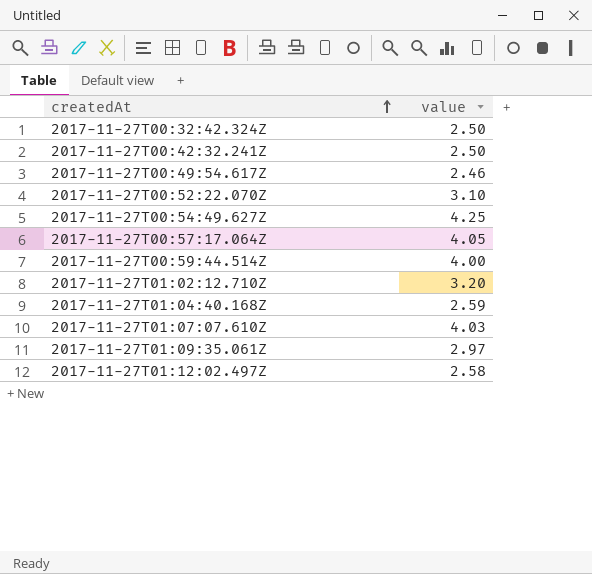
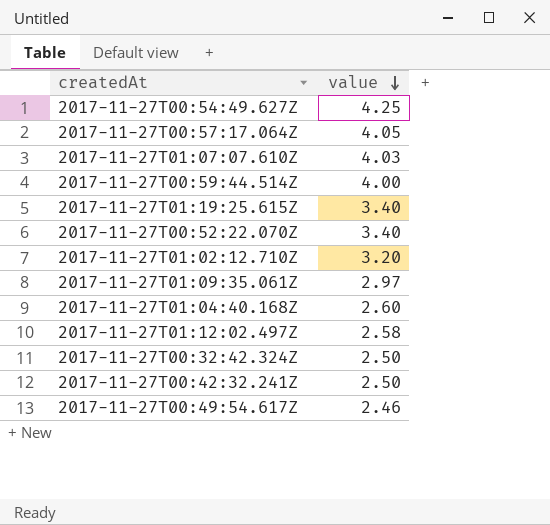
row order: createdAt ascending -> value descending
row 2017-11-27T01:19:25.615Z: none -> 3.40
2017-11-27T00:52:22.070Z | value: 3.10 -> 3.40
2017-11-27T01:04:40.168Z | value: 2.59 -> 2.60

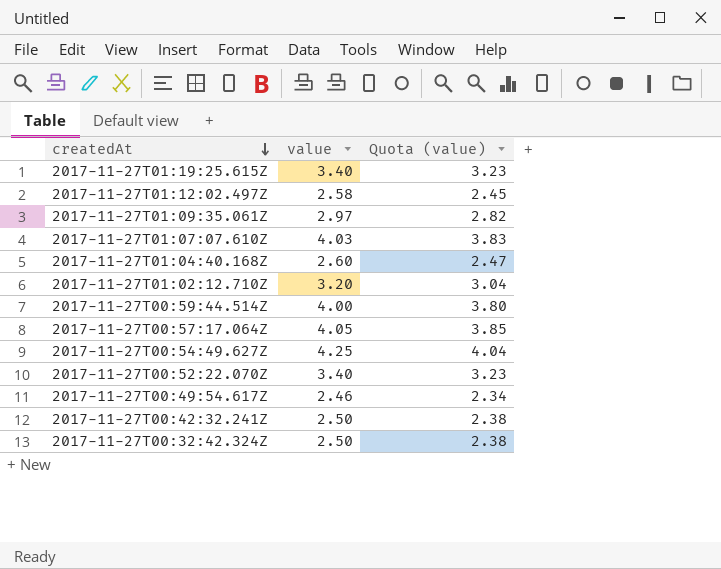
row order: value descending -> createdAt descending
column Quota (value) | formula: none -> [value] * 0.95

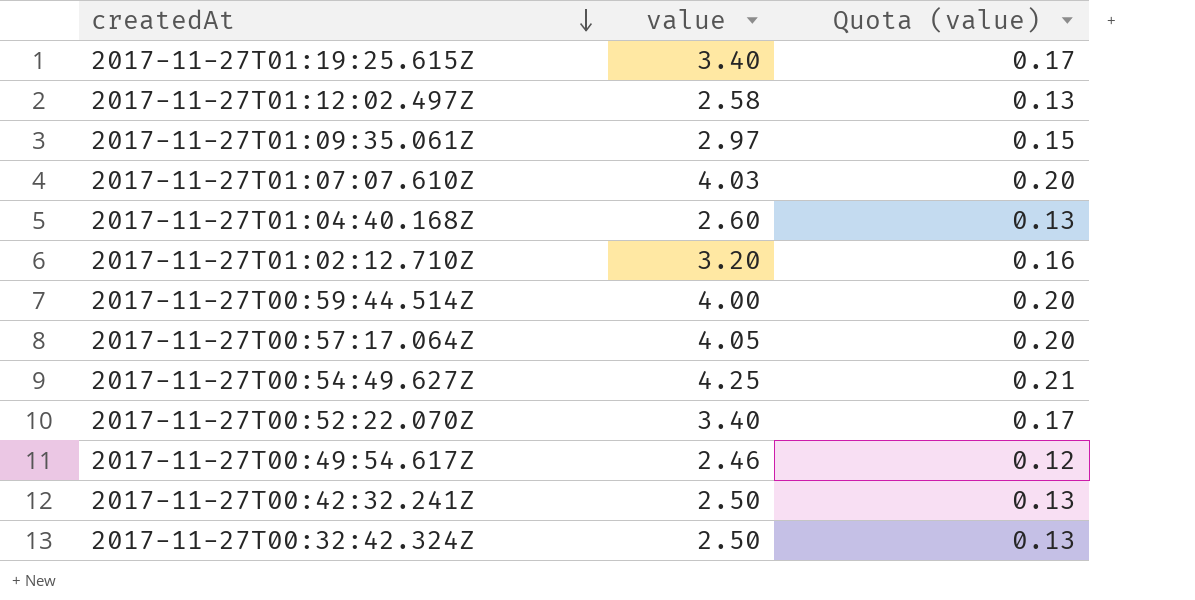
column Quota (value) | formula: [value] * 0.95 -> [value] * 0.05

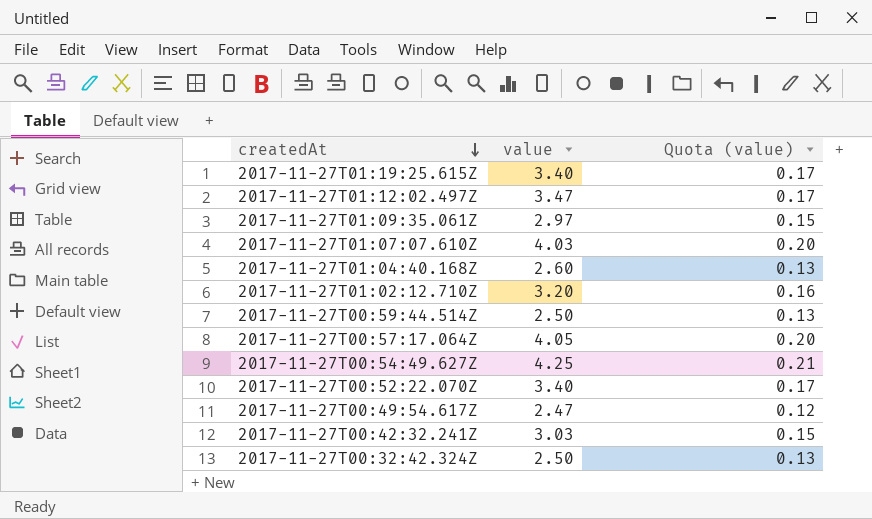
2017-11-27T01:12:02.497Z | value: 2.58 -> 3.47
2017-11-27T01:12:02.497Z | Quota (value): 0.13 -> 0.17
2017-11-27T00:59:44.514Z | value: 4.00 -> 2.50
2017-11-27T00:59:44.514Z | Quota (value): 0.20 -> 0.13
2017-11-27T00:49:54.617Z | value: 2.46 -> 2.47
2017-11-27T00:42:32.241Z | value: 2.50 -> 3.03
2017-11-27T00:42:32.241Z | Quota (value): 0.13 -> 0.15

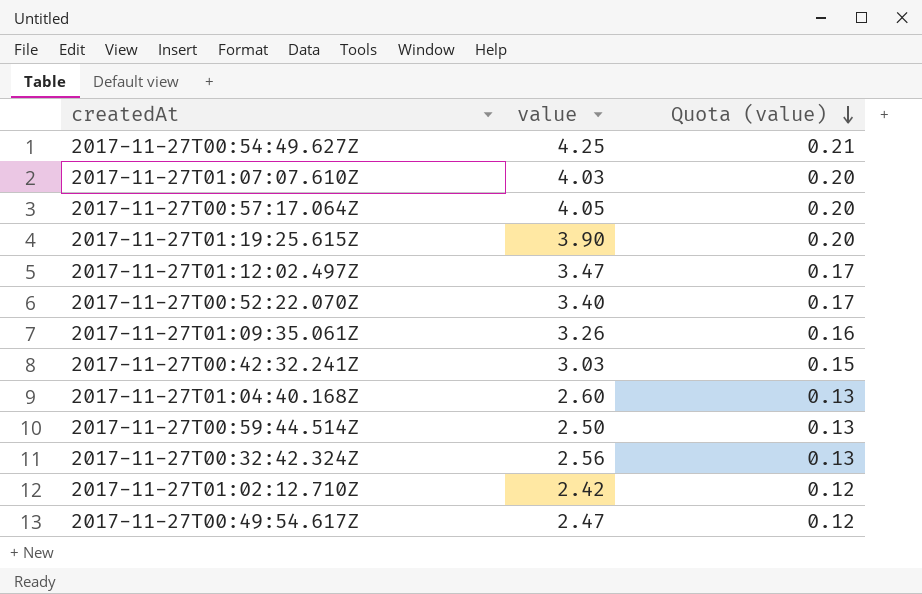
row order: createdAt descending -> Quota (value) descending
2017-11-27T01:19:25.615Z | value: 3.40 -> 3.90
2017-11-27T01:19:25.615Z | Quota (value): 0.17 -> 0.20
2017-11-27T01:09:35.061Z | value: 2.97 -> 3.26
2017-11-27T01:09:35.061Z | Quota (value): 0.15 -> 0.16
2017-11-27T00:32:42.324Z | value: 2.50 -> 2.56
2017-11-27T01:02:12.710Z | value: 3.20 -> 2.42
2017-11-27T01:02:12.710Z | Quota (value): 0.16 -> 0.12

